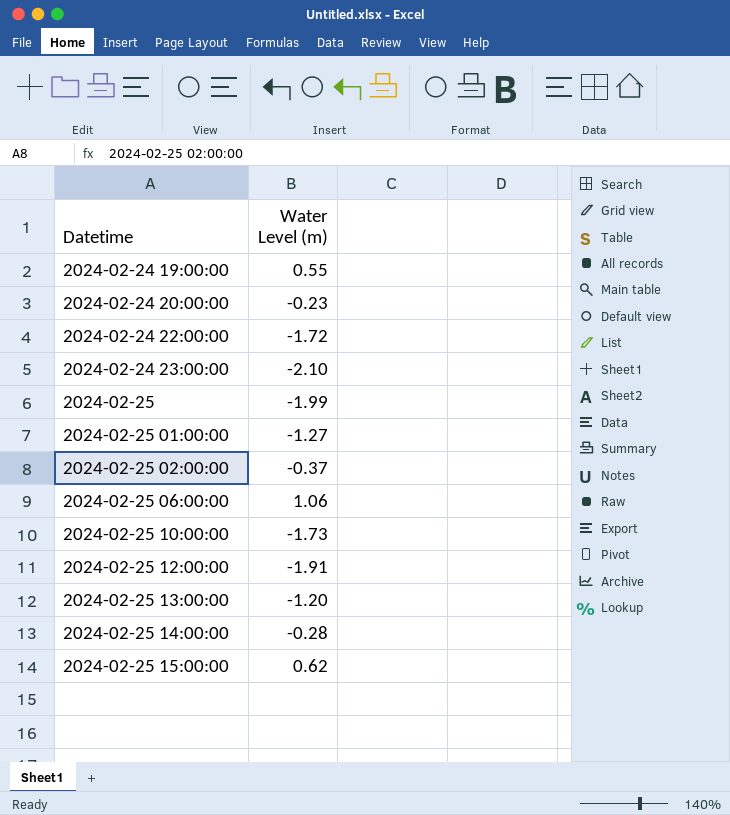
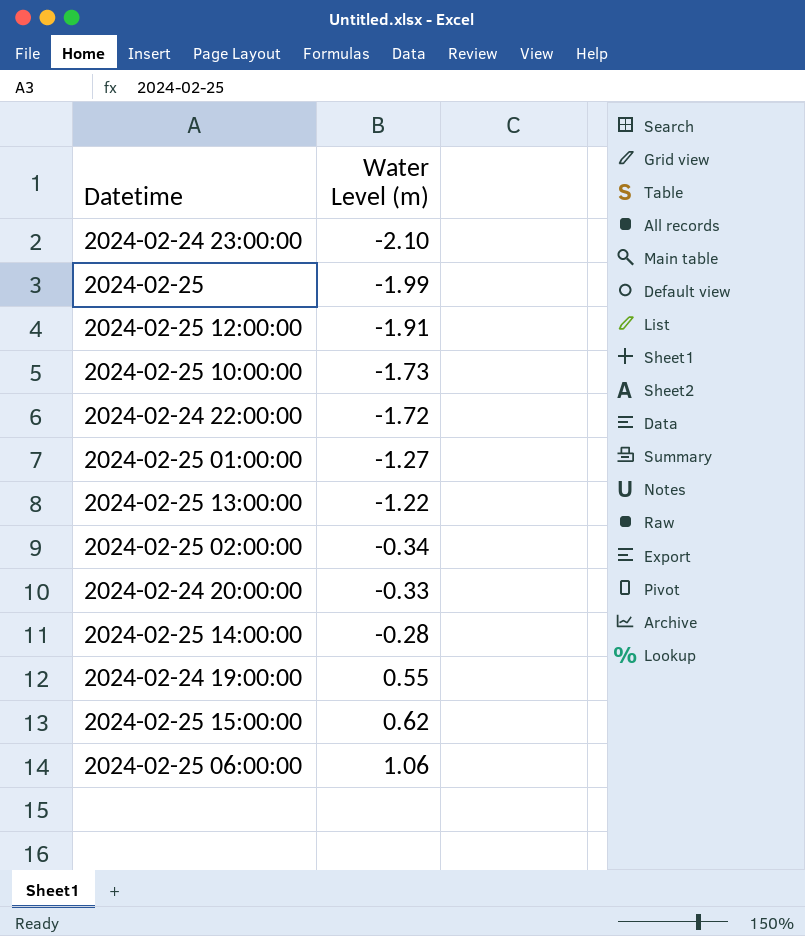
row order: Datetime ascending -> Water Level (m) ascending
2024-02-25 13:00:00 | Water Level (m): -1.20 -> -1.22
2024-02-25 02:00:00 | Water Level (m): -0.37 -> -0.34
2024-02-24 20:00:00 | Water Level (m): -0.23 -> -0.33

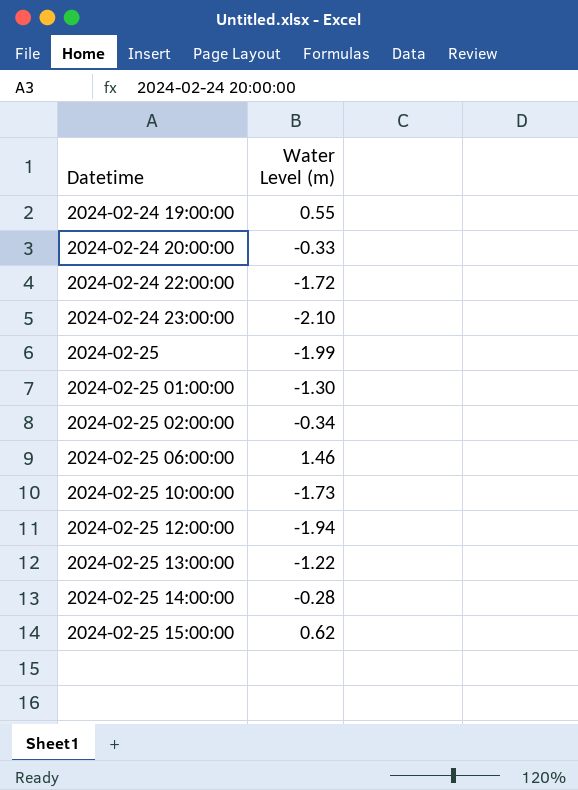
row order: Water Level (m) ascending -> Datetime ascending
2024-02-25 01:00:00 | Water Level (m): -1.27 -> -1.30
2024-02-25 06:00:00 | Water Level (m): 1.06 -> 1.46
2024-02-25 12:00:00 | Water Level (m): -1.91 -> -1.94

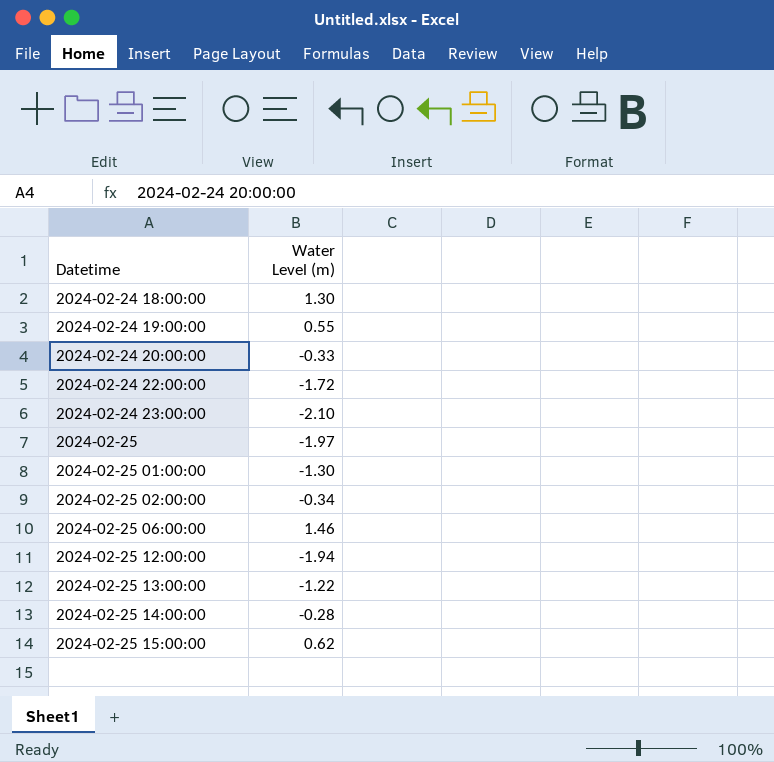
row 2024-02-25 10:00:00: -1.73 -> none
row 2024-02-24 18:00:00: none -> 1.30
2024-02-25 | Water Level (m): -1.99 -> -1.97

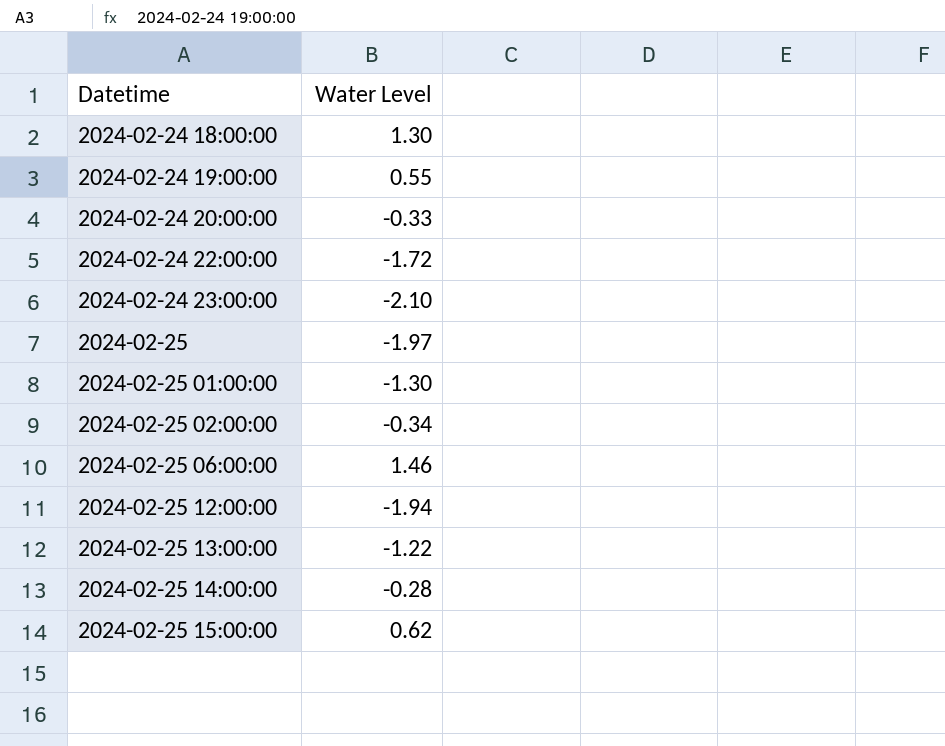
column name: Water Level (m) -> Water Level

